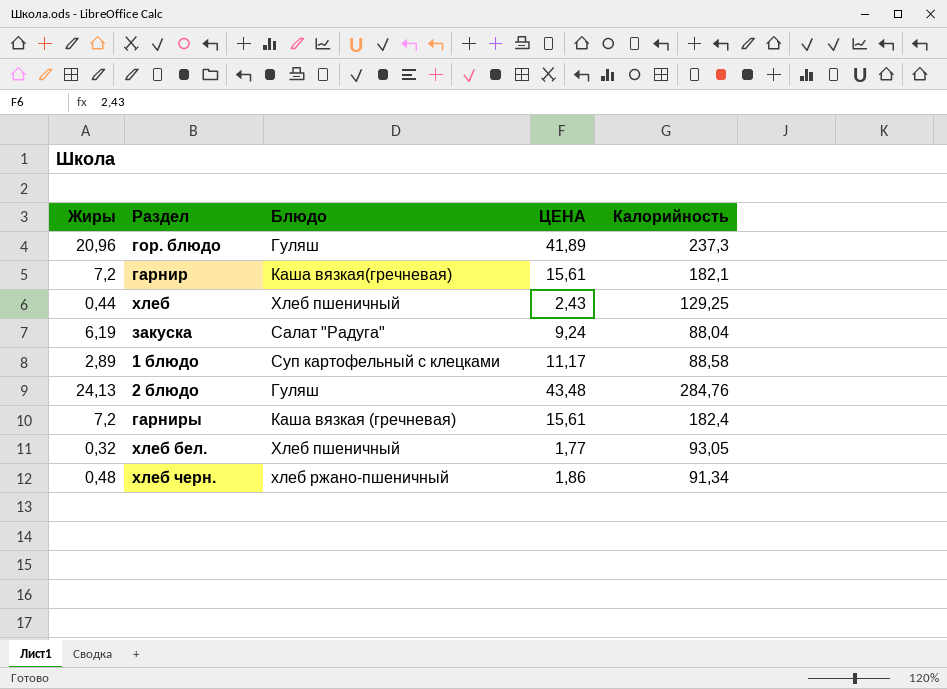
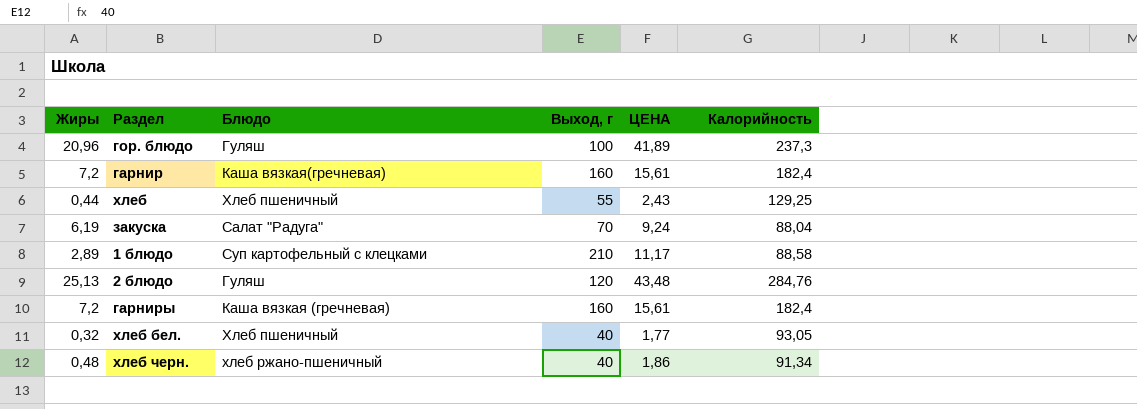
column Выход, г | position: none -> 4
гарнир | Калорийность: 182,1 -> 182,4
2 блюдо | Жиры: 24,13 -> 25,13

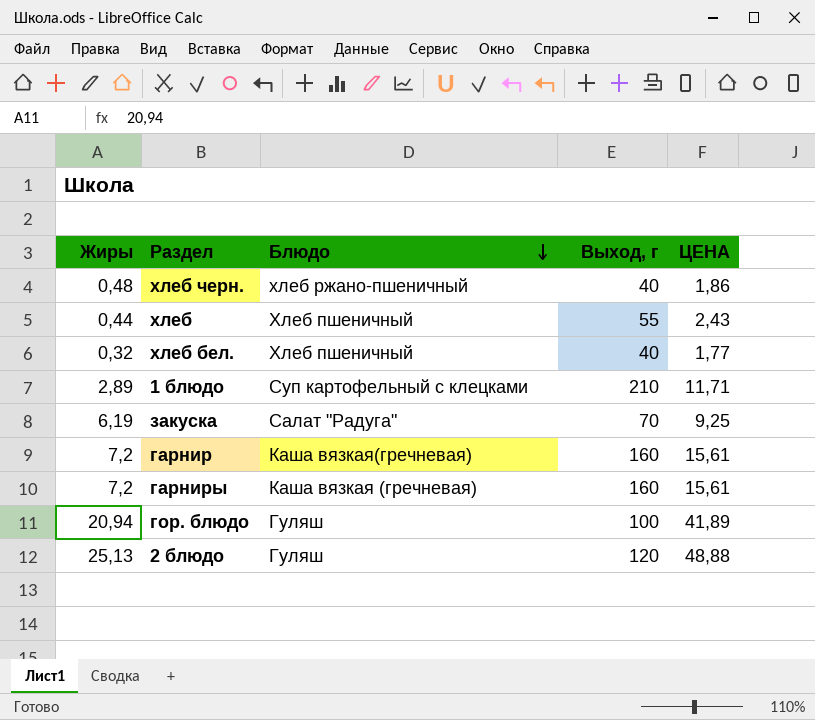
row order: none -> Блюдо descending
column Калорийность | position: 6 -> none
1 блюдо | ЦЕНА: 11,17 -> 11,71
закуска | ЦЕНА: 9,24 -> 9,25
гор. блюдо | Жиры: 20,96 -> 20,94
2 блюдо | ЦЕНА: 43,48 -> 48,88

